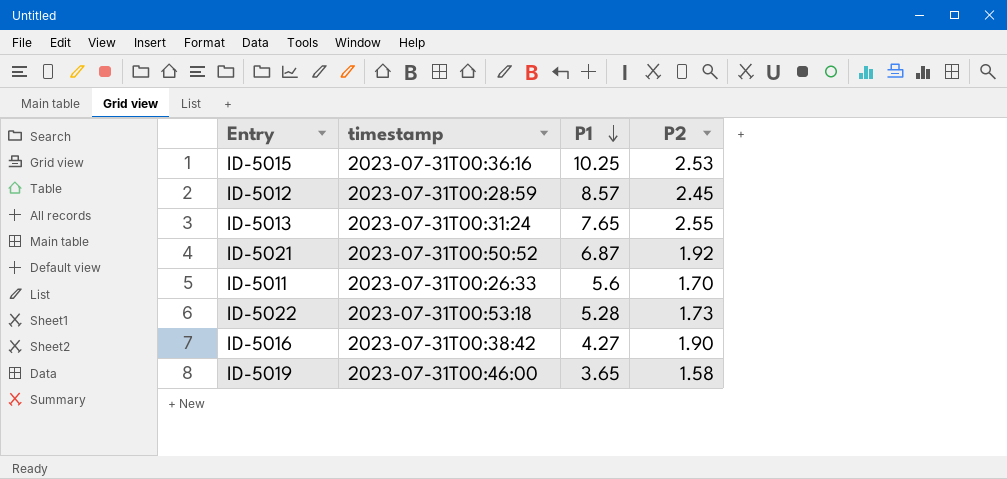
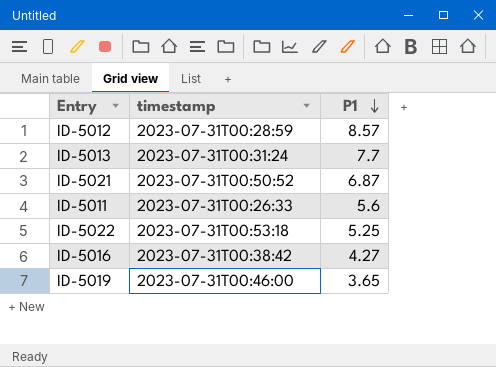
column P2 | position: 4 -> none
row ID-5015: 2023-07-31T00:36:16 | 10.25 | 2.53 -> none
ID-5013 | P1: 7.65 -> 7.7
ID-5022 | P1: 5.28 -> 5.25

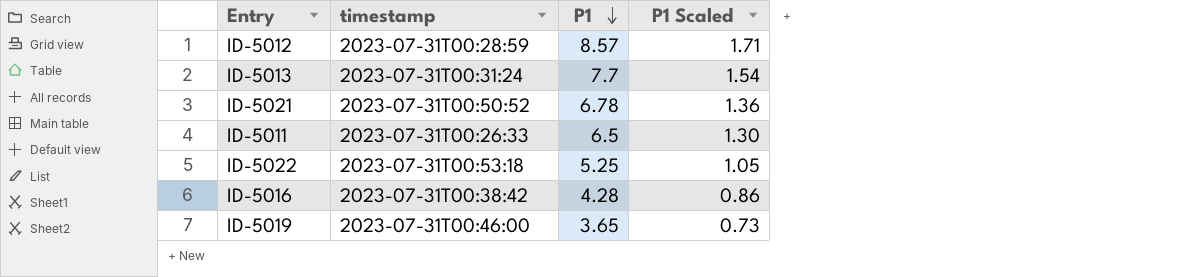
column P1 Scaled | formula: none -> [P1] * 0.2
ID-5021 | P1: 6.87 -> 6.78
ID-5011 | P1: 5.6 -> 6.5
ID-5016 | P1: 4.27 -> 4.28

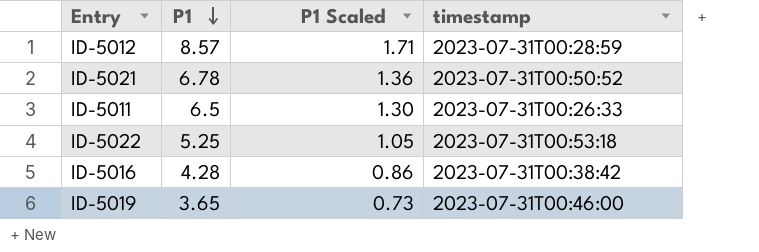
column timestamp | position: 2 -> 4
row ID-5013: 2023-07-31T00:31:24 | 7.7 | 1.54 -> none

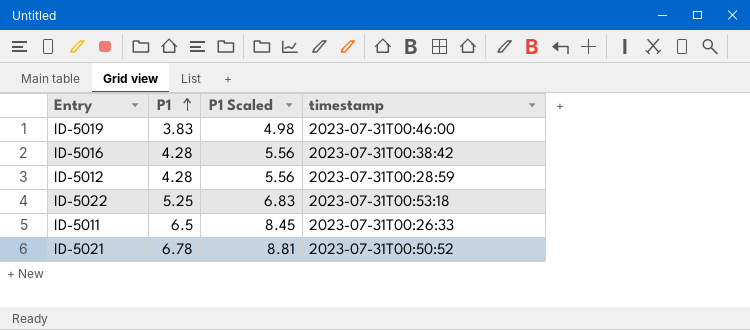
row order: P1 descending -> P1 ascending
column P1 Scaled | formula: [P1] * 0.2 -> [P1] * 1.3
ID-5019 | P1: 3.65 -> 3.83
ID-5012 | P1: 8.57 -> 4.28

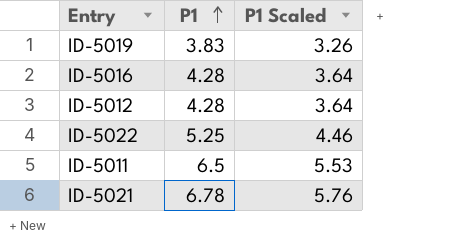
column timestamp | position: 4 -> none
column P1 Scaled | formula: [P1] * 1.3 -> [P1] * 0.85

